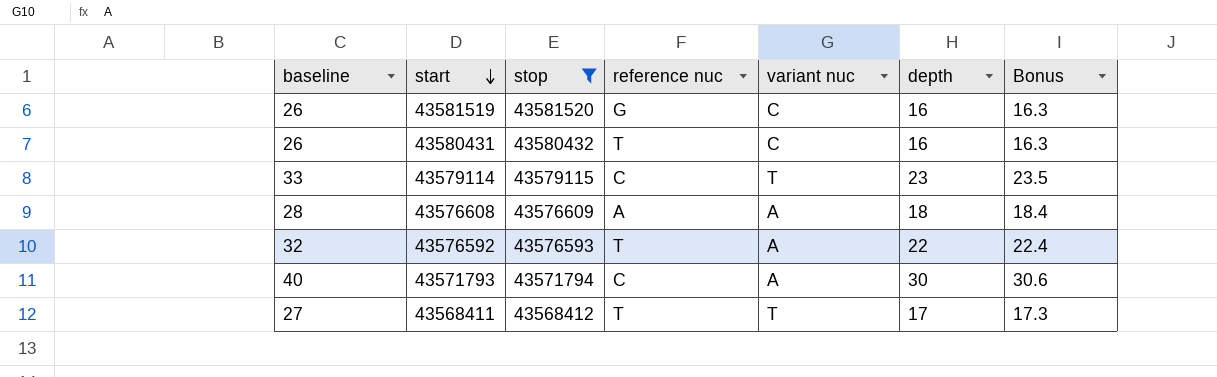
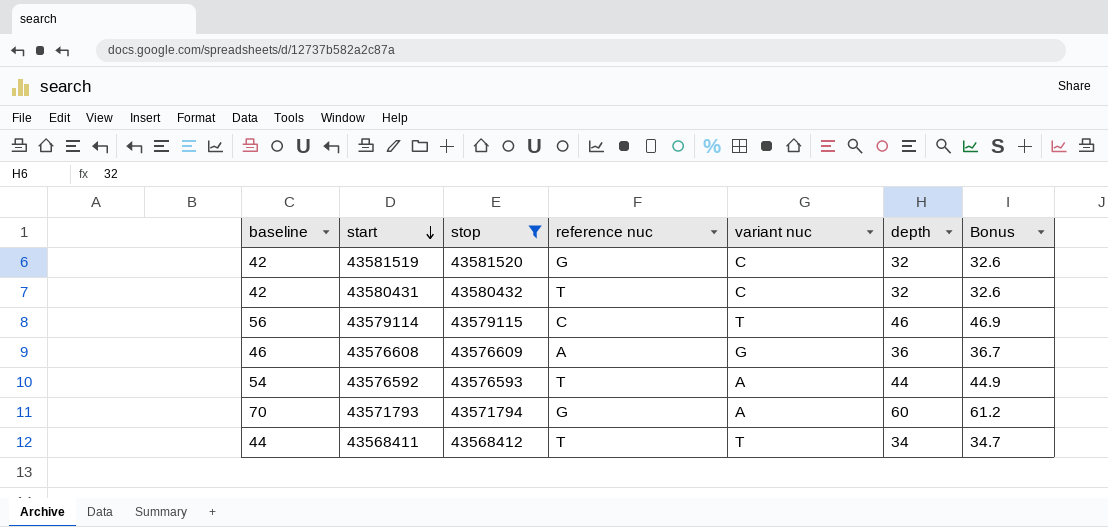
43581519 | baseline: 26 -> 42
43581519 | depth: 16 -> 32
43581519 | Bonus: 16.3 -> 32.6
43580431 | baseline: 26 -> 42
43580431 | depth: 16 -> 32
43580431 | Bonus: 16.3 -> 32.6
43579114 | baseline: 33 -> 56
43579114 | depth: 23 -> 46
43579114 | Bonus: 23.5 -> 46.9
43576608 | baseline: 28 -> 46
43576608 | variant nuc: A -> G
43576608 | depth: 18 -> 36
43576608 | Bonus: 18.4 -> 36.7
43576592 | baseline: 32 -> 54
43576592 | depth: 22 -> 44
43576592 | Bonus: 22.4 -> 44.9
43571793 | baseline: 40 -> 70
43571793 | reference nuc: C -> G
43571793 | depth: 30 -> 60
43571793 | Bonus: 30.6 -> 61.2
43568411 | baseline: 27 -> 44
43568411 | depth: 17 -> 34
43568411 | Bonus: 17.3 -> 34.7

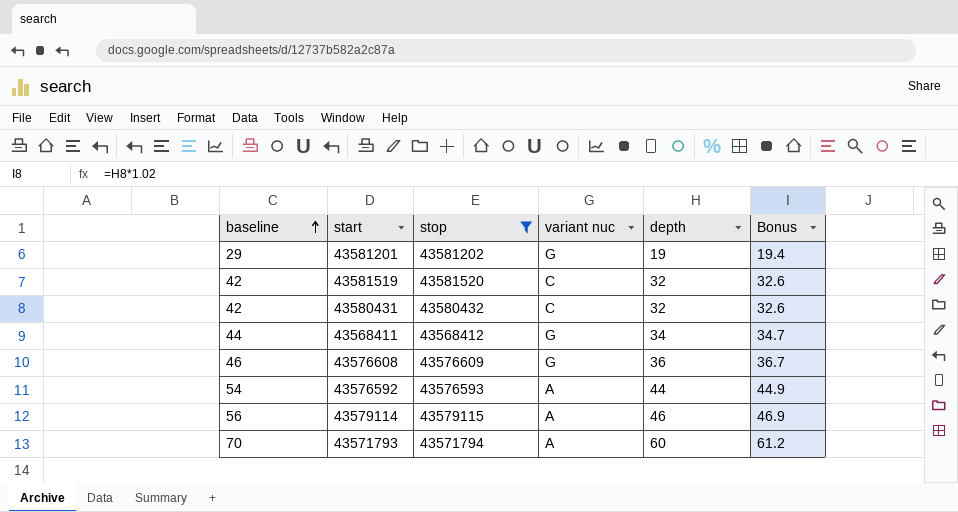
row order: start descending -> baseline ascending
column reference nuc | position: 4 -> none
row 43581201: none -> 29 | 43581202 | G | 19 | 19.4
43568411 | variant nuc: T -> G
43579114 | variant nuc: T -> A

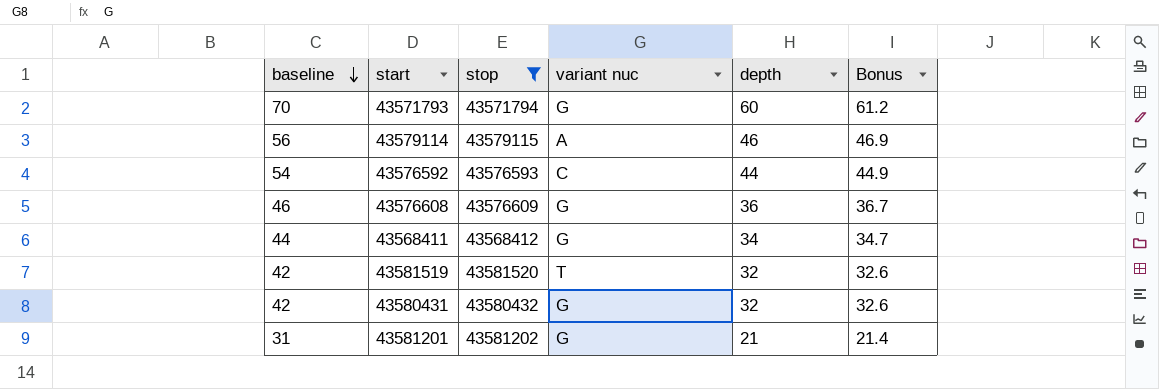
row order: baseline ascending -> baseline descending
43571793 | variant nuc: A -> G
43576592 | variant nuc: A -> C
43581519 | variant nuc: C -> T
43580431 | variant nuc: C -> G
43581201 | baseline: 29 -> 31
43581201 | depth: 19 -> 21
43581201 | Bonus: 19.4 -> 21.4

